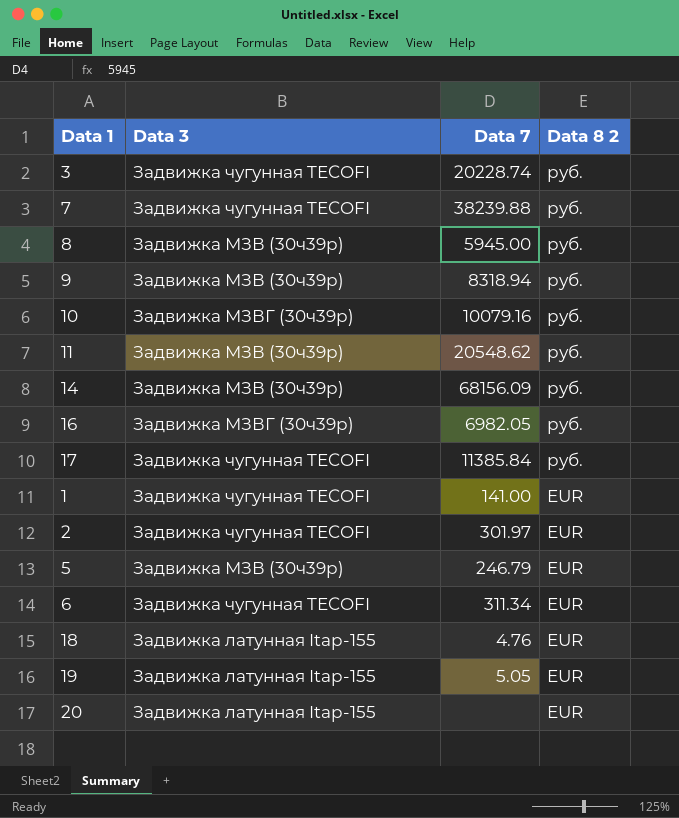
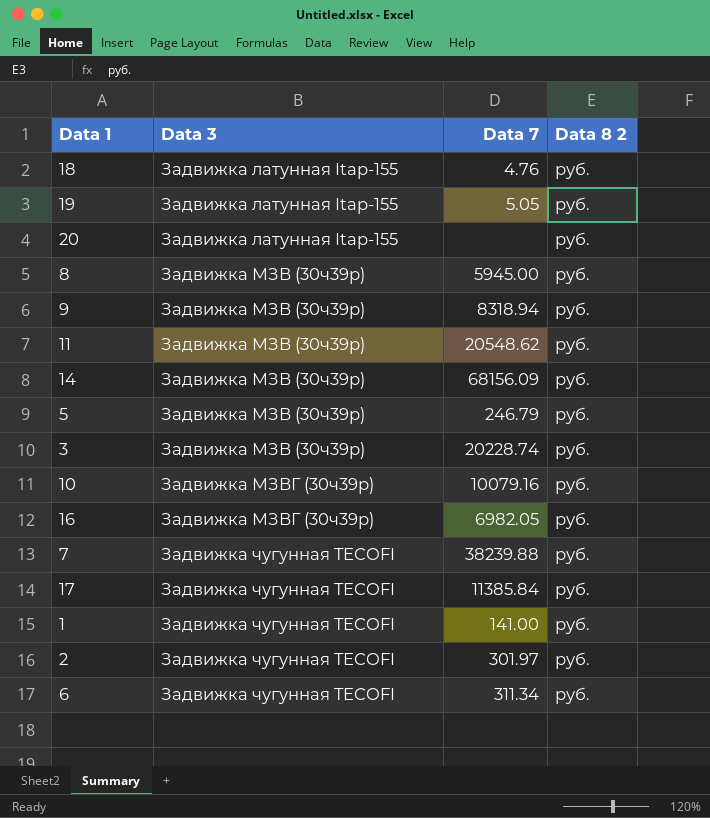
row order: Data 8 2 descending -> Data 3 ascending
18 | Data 8 2: EUR -> руб.
19 | Data 8 2: EUR -> руб.
20 | Data 8 2: EUR -> руб.
5 | Data 8 2: EUR -> руб.
3 | Data 3: Задвижка чугунная TECOFI -> Задвижка МЗВ (30ч39р)
1 | Data 8 2: EUR -> руб.
2 | Data 8 2: EUR -> руб.
6 | Data 8 2: EUR -> руб.

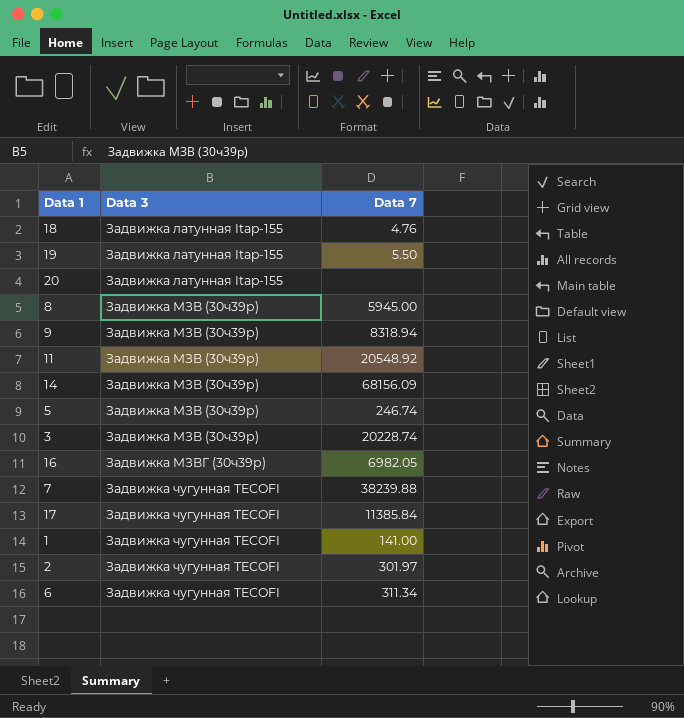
column Data 8 2 | position: 4 -> none
row 10: Задвижка МЗВГ (30ч39р) | 10079.16 | руб. -> none
19 | Data 7: 5.05 -> 5.50
11 | Data 7: 20548.62 -> 20548.92
5 | Data 7: 246.79 -> 246.74

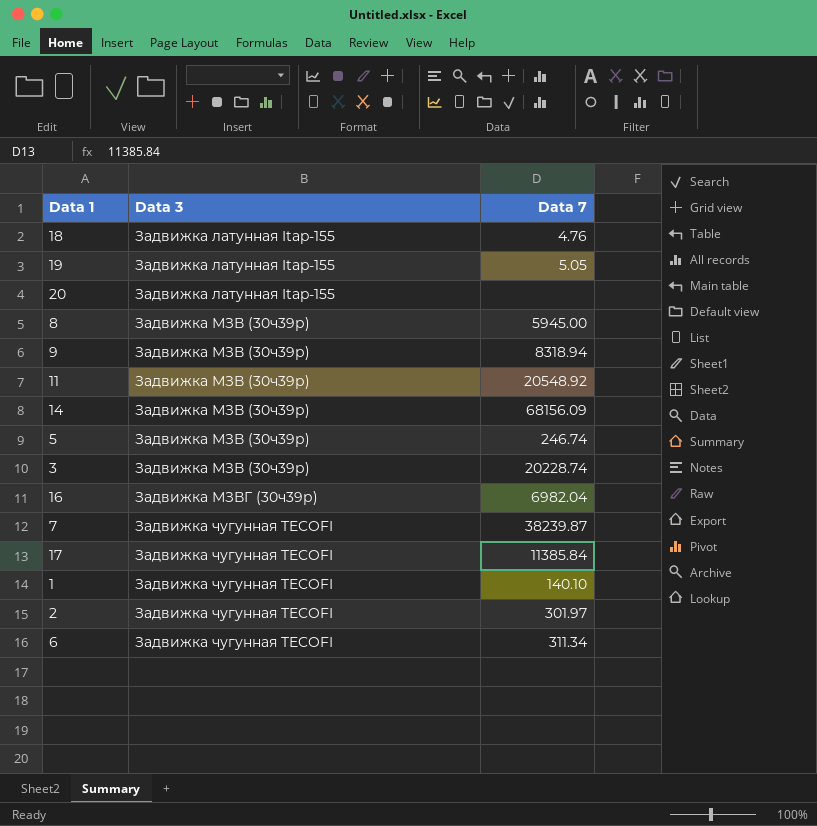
19 | Data 7: 5.50 -> 5.05
16 | Data 7: 6982.05 -> 6982.04
7 | Data 7: 38239.88 -> 38239.87
1 | Data 7: 141.00 -> 140.10

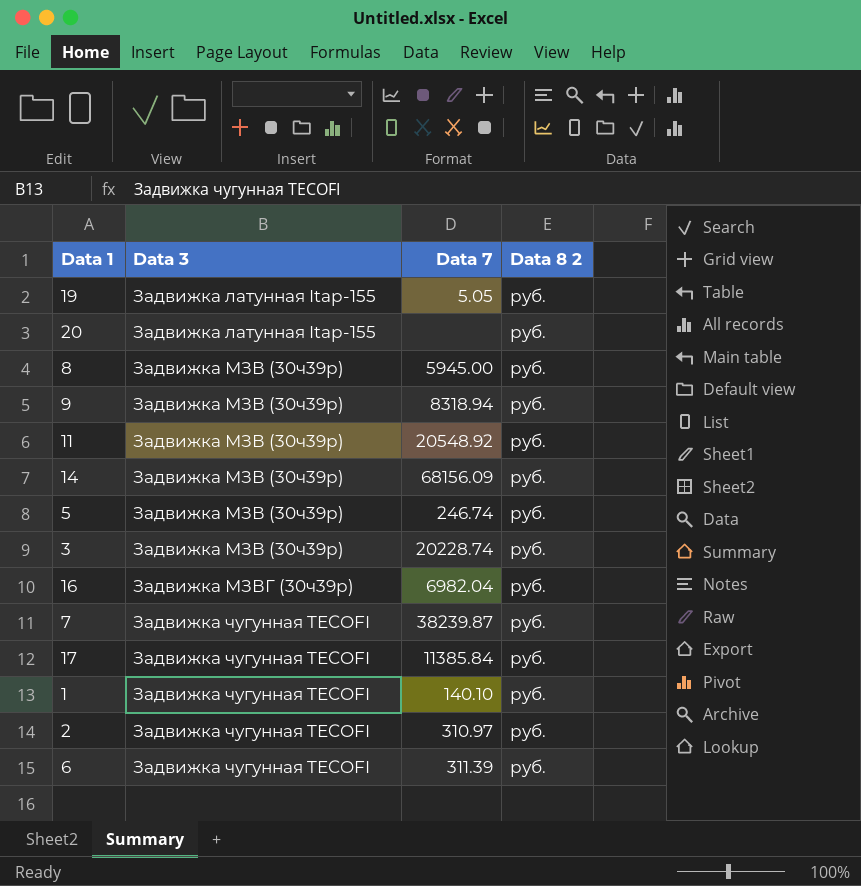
column Data 8 2 | position: none -> 4
row 18: Задвижка латунная Itap-155 | 4.76 -> none
2 | Data 7: 301.97 -> 310.97
6 | Data 7: 311.34 -> 311.39

